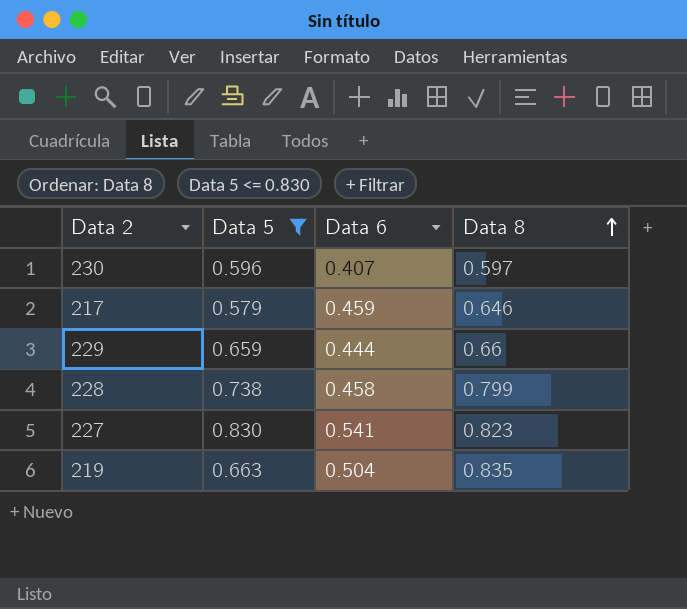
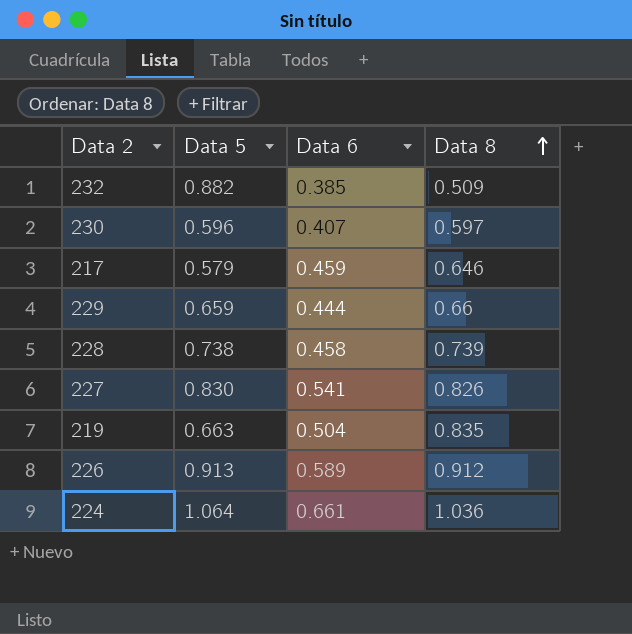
filter: Data 5 <= 0.830 -> none
228 | Data 8: 0.799 -> 0.739
227 | Data 8: 0.823 -> 0.826

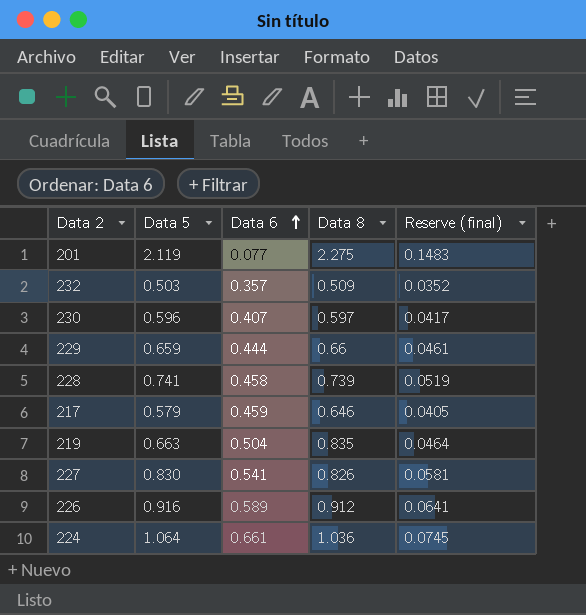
row order: Data 8 ascending -> Data 6 ascending
column Reserve (final) | formula: none -> [Data 5] * 0.07
row 201: none -> 2.119 | 0.077 | 2.275 | 0.1483
232 | Data 5: 0.882 -> 0.503
232 | Data 6: 0.385 -> 0.357
228 | Data 5: 0.738 -> 0.741
226 | Data 5: 0.913 -> 0.916

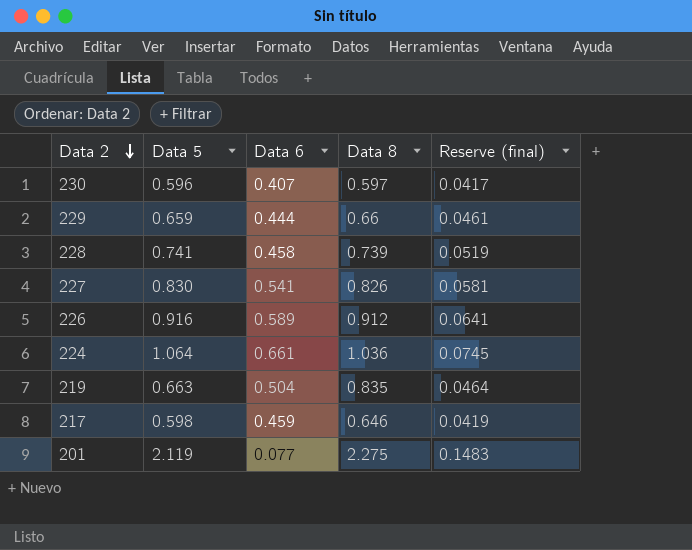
row order: Data 6 ascending -> Data 2 descending
row 232: 0.503 | 0.357 | 0.509 | 0.0352 -> none
217 | Data 5: 0.579 -> 0.598
217 | Reserve (final): 0.0405 -> 0.0419

